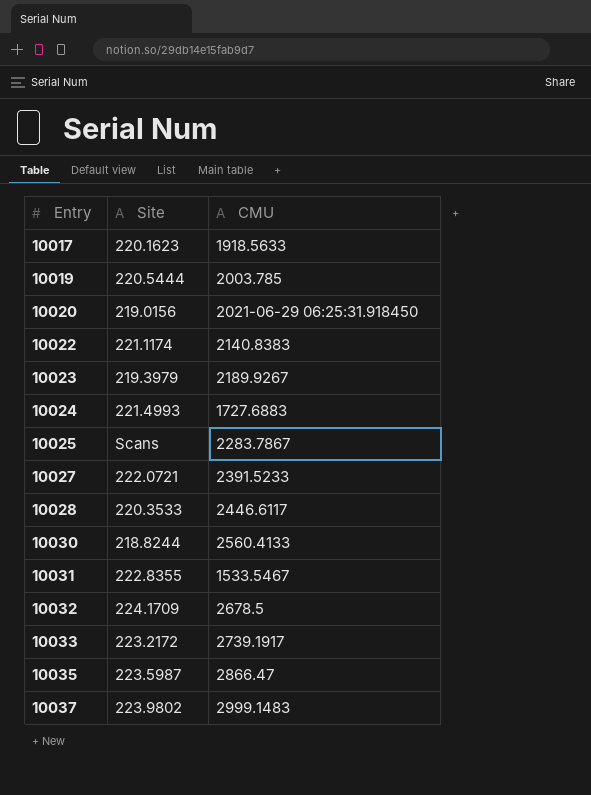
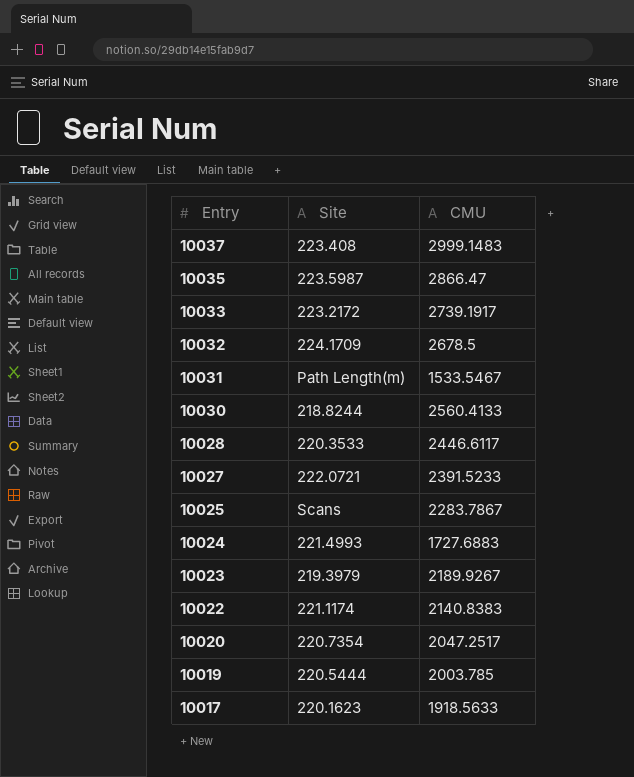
row order: Entry ascending -> Entry descending
10037 | Site: 223.9802 -> 223.408
10031 | Site: 222.8355 -> Path Length(m)
10020 | Site: 219.0156 -> 220.7354
10020 | CMU: 2021-06-29 06:25:31.918450 -> 2047.2517

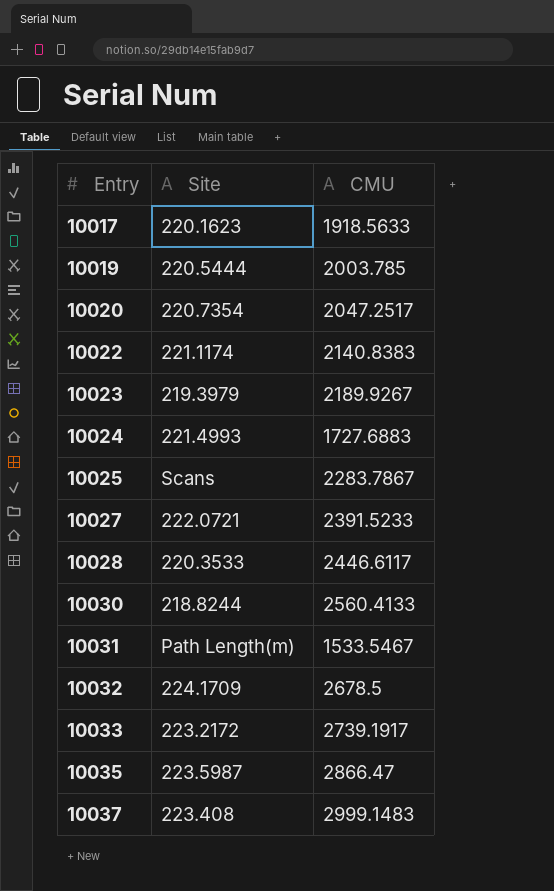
row order: Entry descending -> Entry ascending

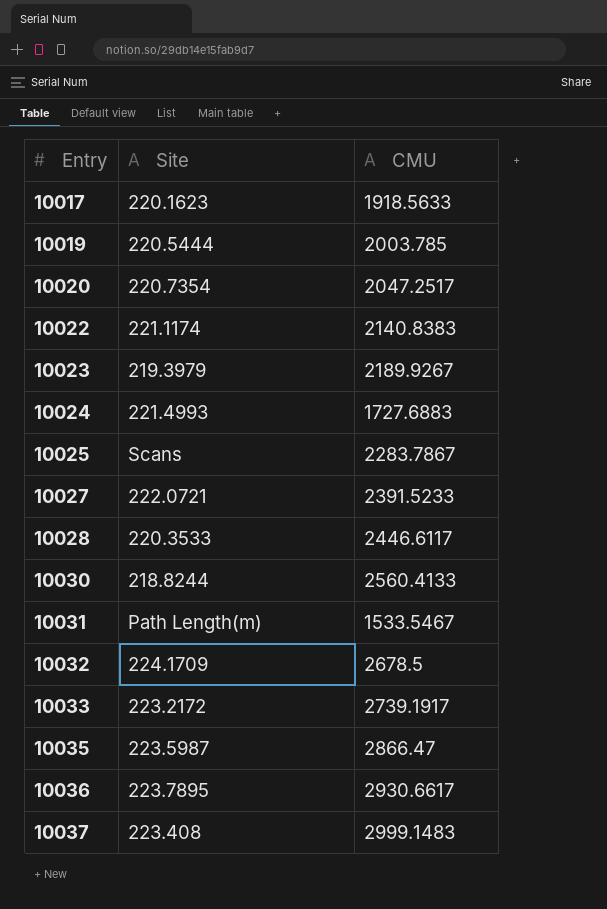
row 10036: none -> 223.7895 | 2930.6617

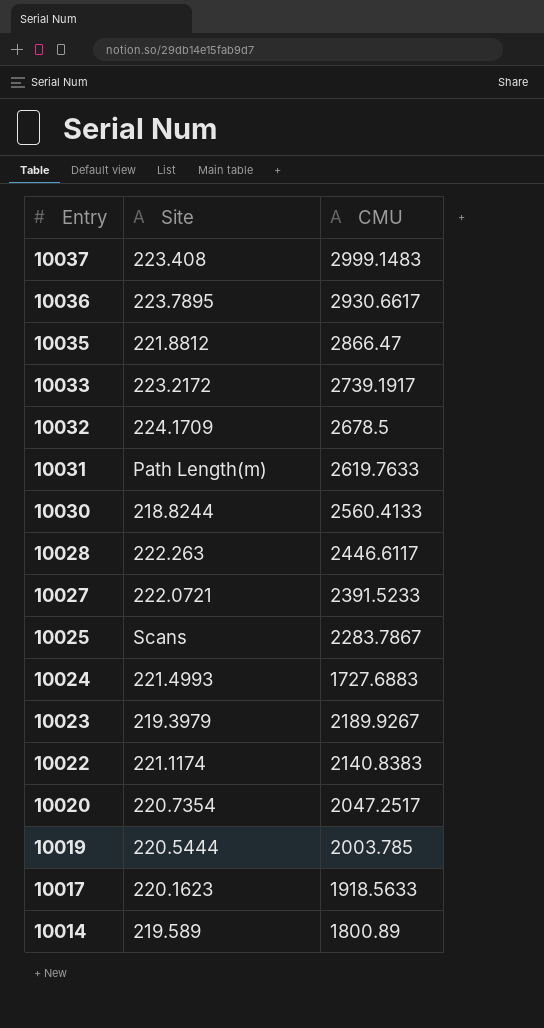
row order: Entry ascending -> Entry descending
10035 | Site: 223.5987 -> 221.8812
10031 | CMU: 1533.5467 -> 2619.7633
10028 | Site: 220.3533 -> 222.263
row 10014: none -> 219.589 | 1800.89

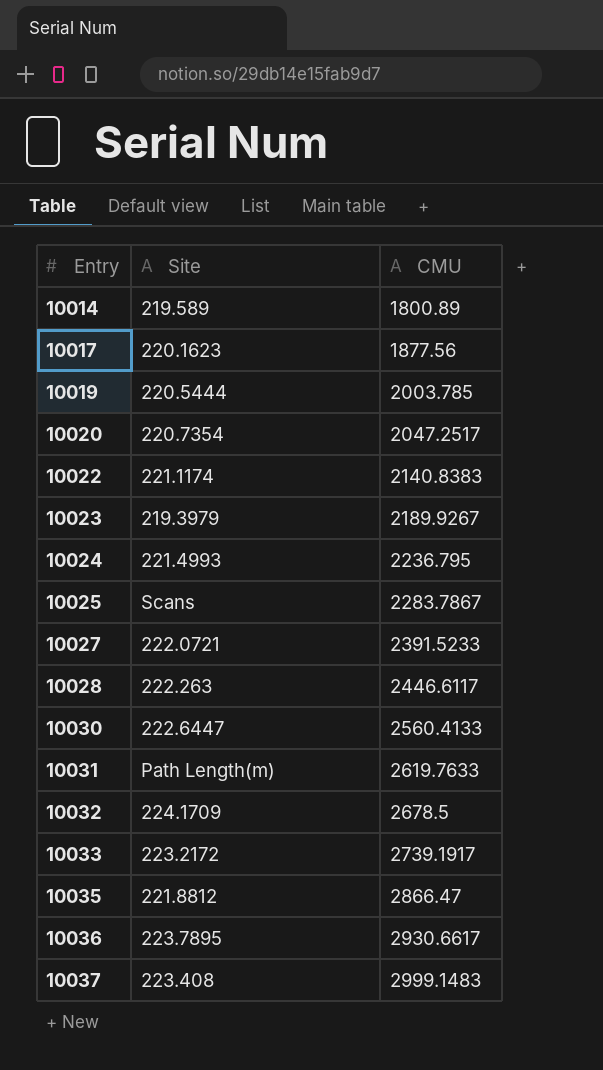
row order: Entry descending -> Entry ascending
10017 | CMU: 1918.5633 -> 1877.56
10024 | CMU: 1727.6883 -> 2236.795
10030 | Site: 218.8244 -> 222.6447

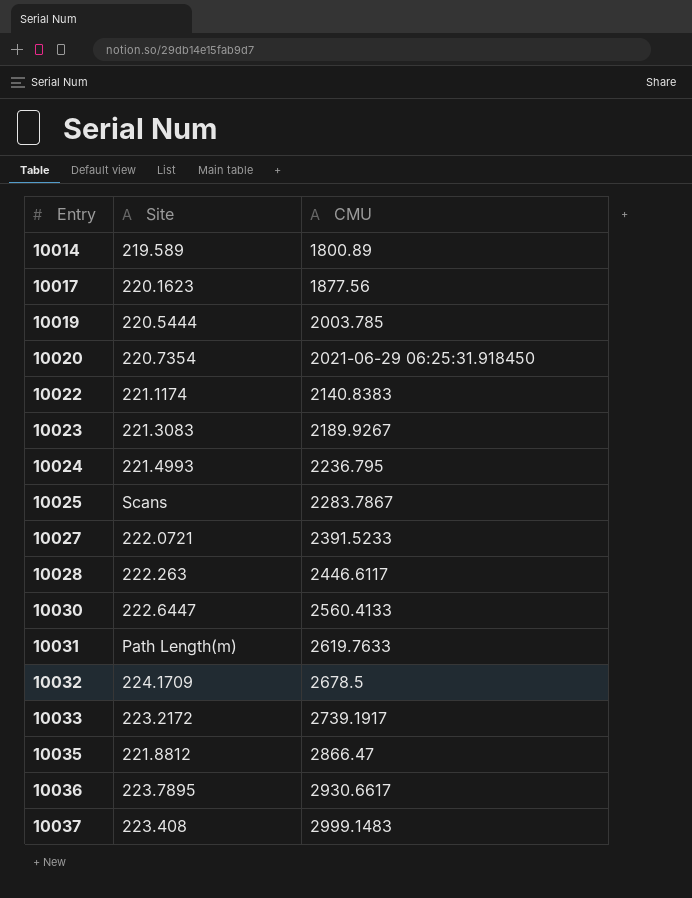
10020 | CMU: 2047.2517 -> 2021-06-29 06:25:31.918450
10023 | Site: 219.3979 -> 221.3083

